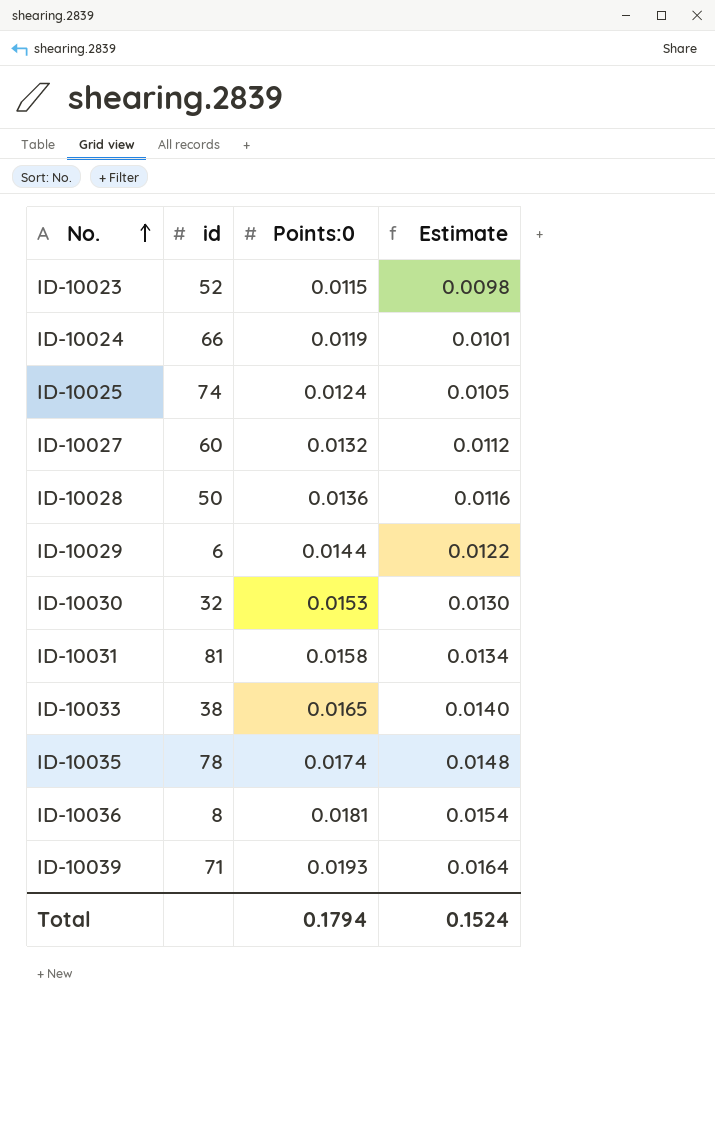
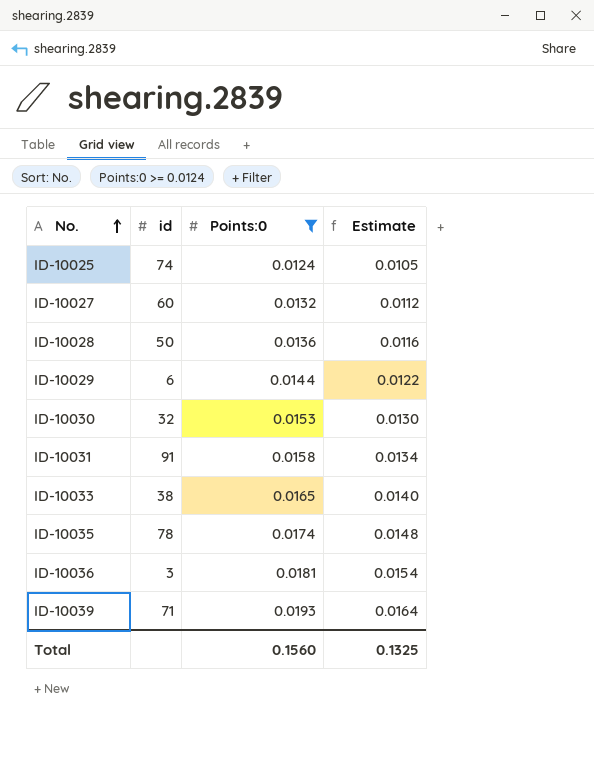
filter: none -> Points:0 >= 0.0124
ID-10031 | id: 81 -> 91
ID-10036 | id: 8 -> 3
Total | Points:0: 0.1794 -> 0.1560
Total | Estimate: 0.1524 -> 0.1325

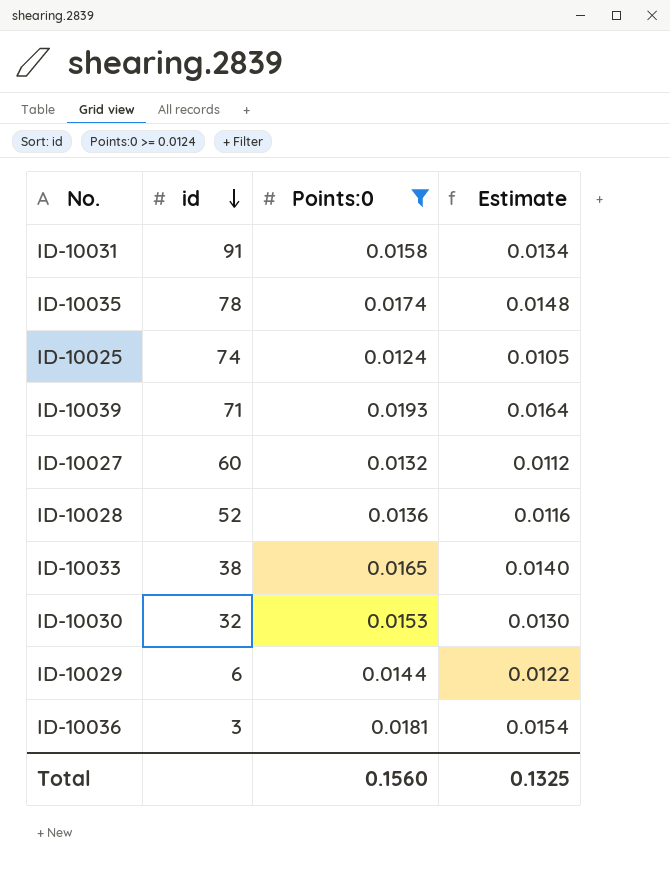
row order: No. ascending -> id descending
ID-10028 | id: 50 -> 52

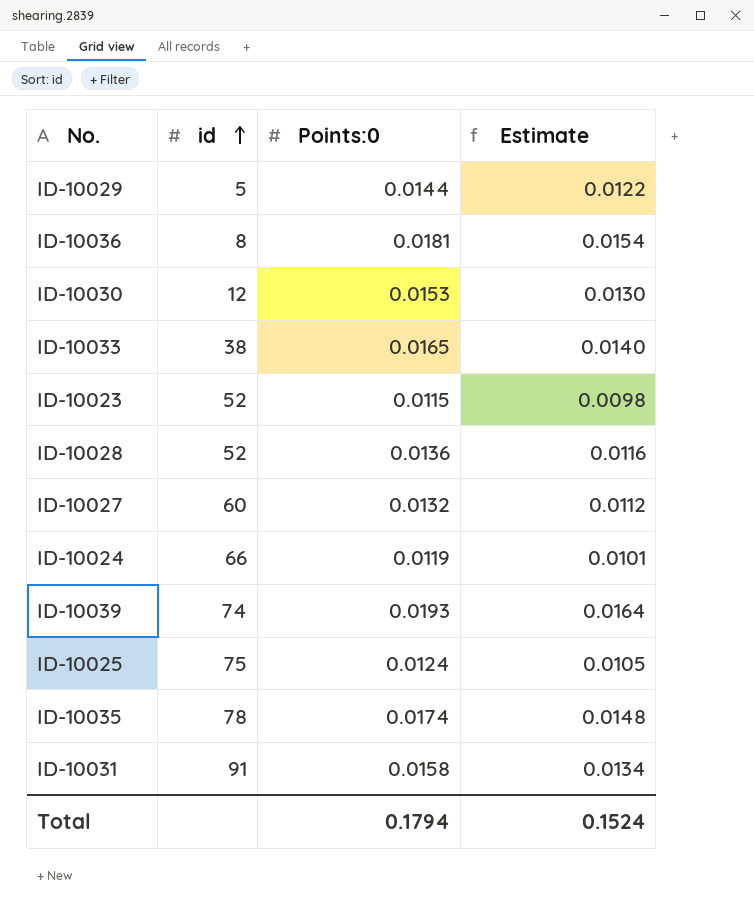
filter: Points:0 >= 0.0124 -> none
row order: id descending -> id ascending
ID-10029 | id: 6 -> 5
ID-10036 | id: 3 -> 8
ID-10030 | id: 32 -> 12
ID-10039 | id: 71 -> 74
ID-10025 | id: 74 -> 75
Total | Points:0: 0.1560 -> 0.1794
Total | Estimate: 0.1325 -> 0.1524

